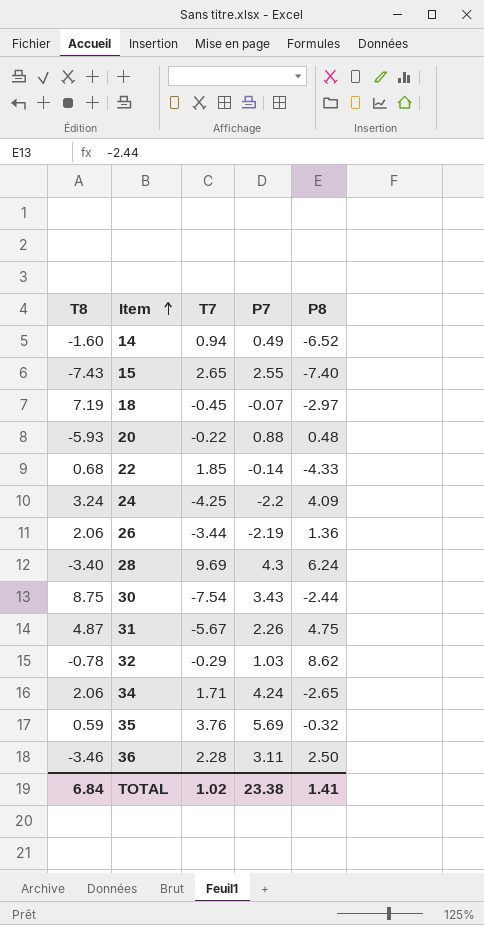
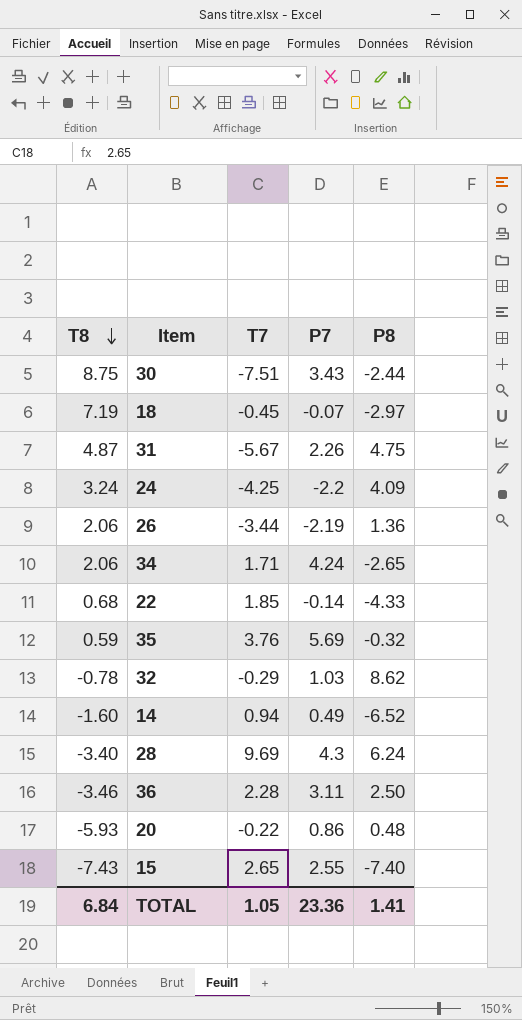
row order: Item ascending -> T8 descending
30 | T7: -7.54 -> -7.51
20 | P7: 0.88 -> 0.86
TOTAL | T7: 1.02 -> 1.05
TOTAL | P7: 23.38 -> 23.36

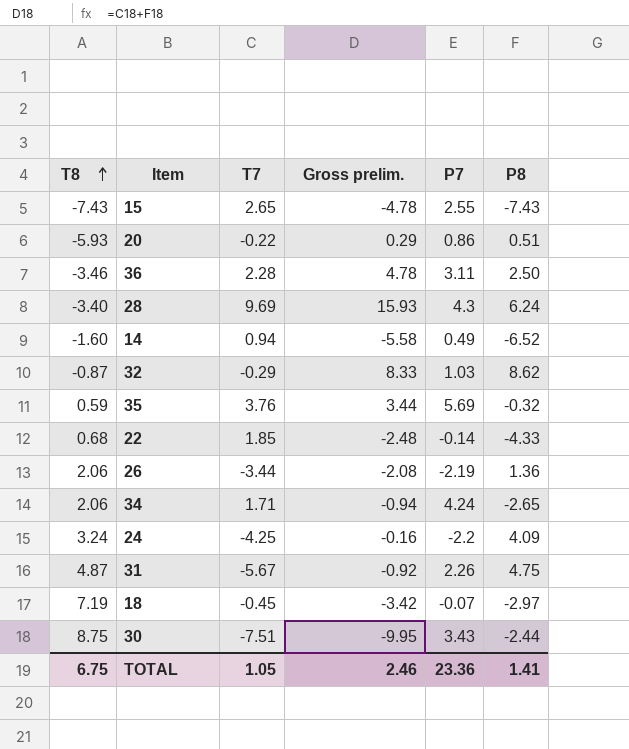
row order: T8 descending -> T8 ascending
column Gross prelim. | formula: none -> [T7] + [P8]
15 | P8: -7.40 -> -7.43
20 | P8: 0.48 -> 0.51
32 | T8: -0.78 -> -0.87
TOTAL | T8: 6.84 -> 6.75

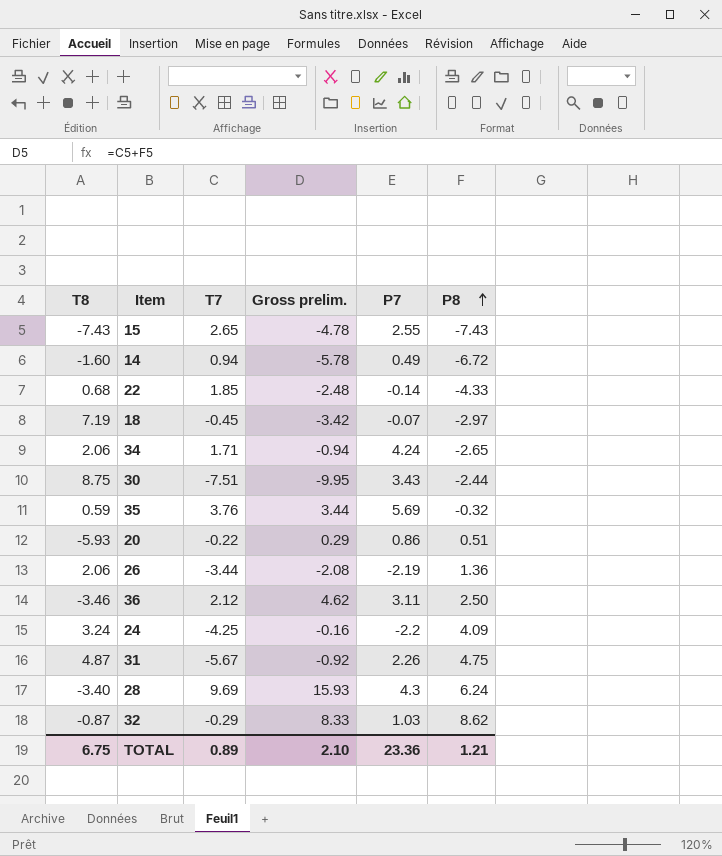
row order: T8 ascending -> P8 ascending
14 | Gross prelim.: -5.58 -> -5.78
14 | P8: -6.52 -> -6.72
36 | T7: 2.28 -> 2.12
36 | Gross prelim.: 4.78 -> 4.62
TOTAL | T7: 1.05 -> 0.89
TOTAL | Gross prelim.: 2.46 -> 2.10
TOTAL | P8: 1.41 -> 1.21

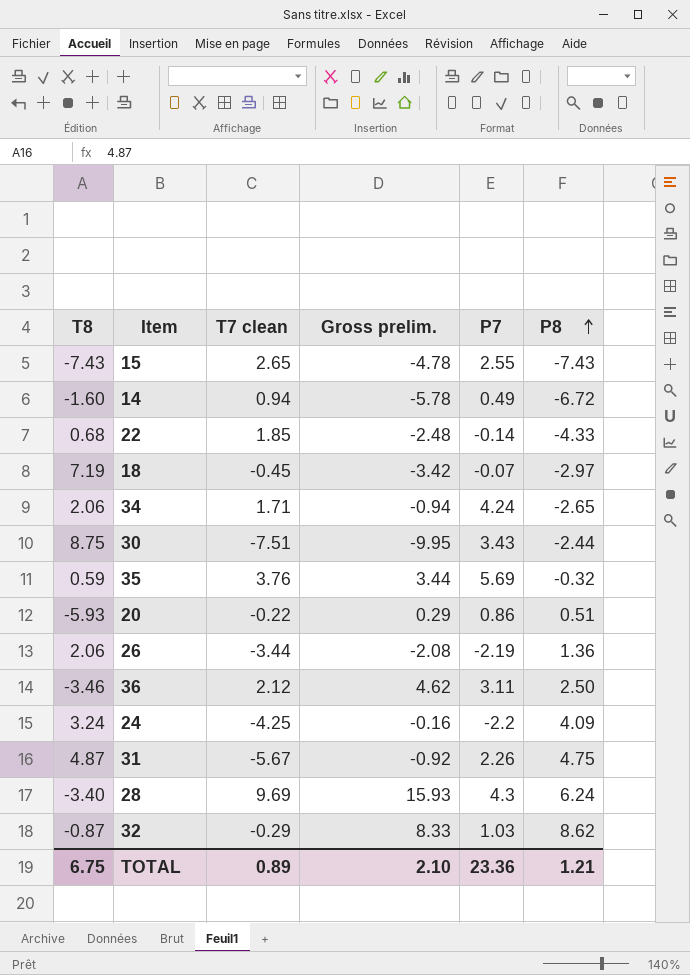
column name: T7 -> T7 clean

